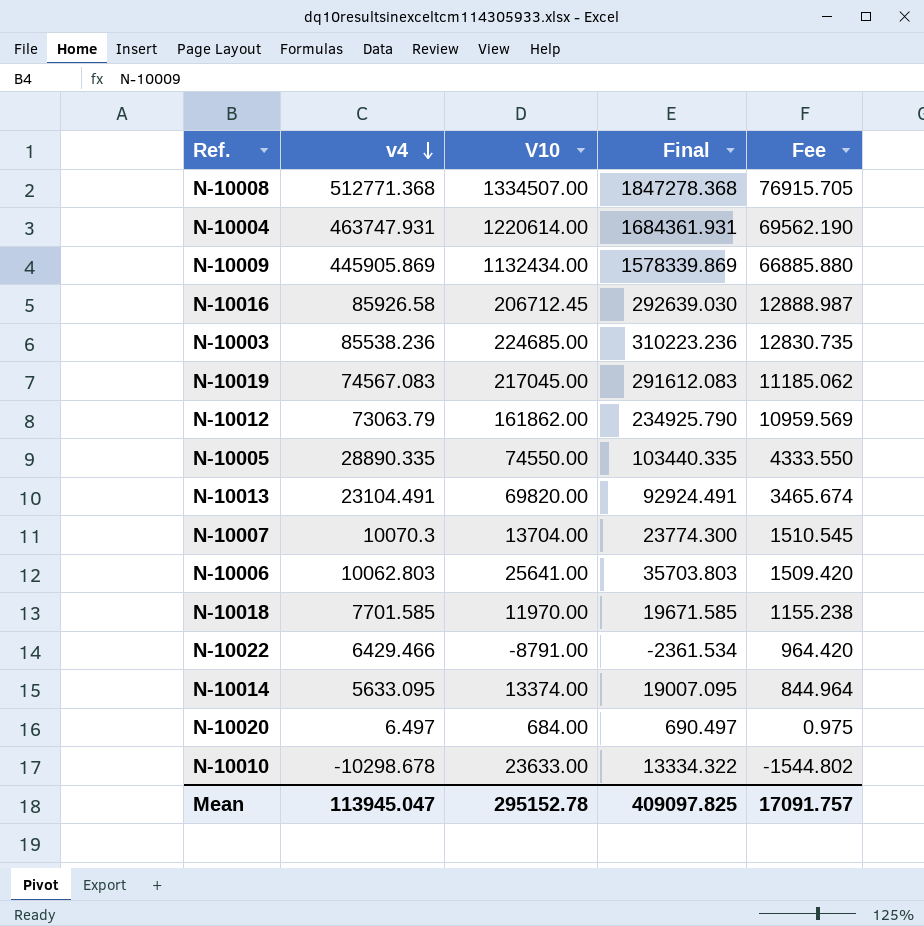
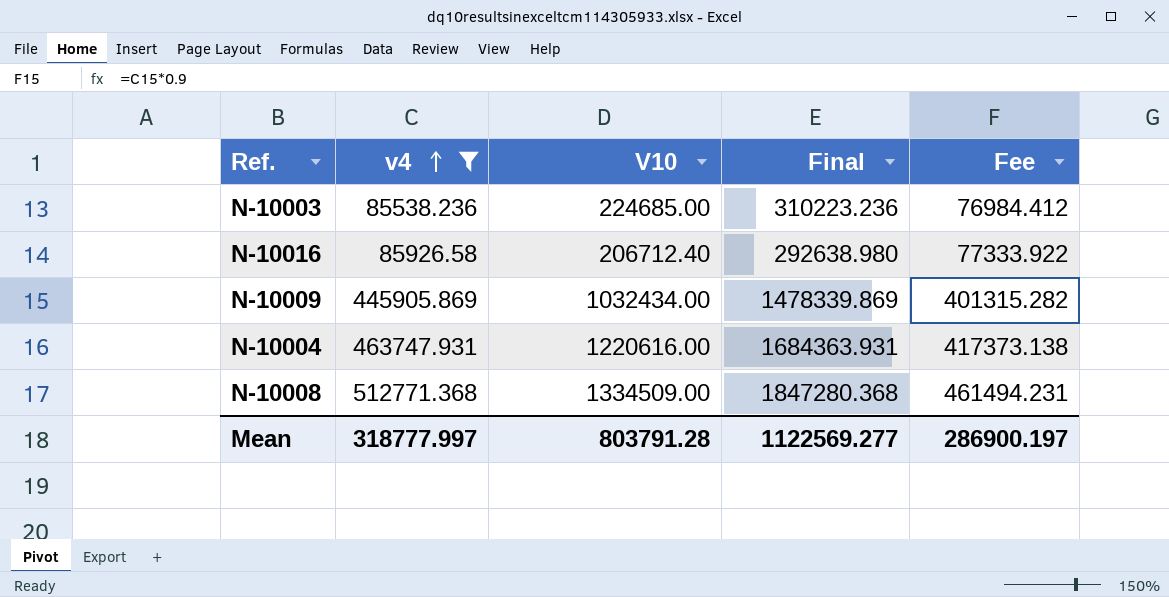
filter: none -> v4 >= 85538.236
row order: v4 descending -> v4 ascending
column Fee | formula: [v4] * 0.15 -> [v4] * 0.9
N-10016 | V10: 206712.45 -> 206712.40
N-10016 | Final: 292639.030 -> 292638.980
N-10009 | V10: 1132434.00 -> 1032434.00
N-10009 | Final: 1578339.869 -> 1478339.869
N-10004 | V10: 1220614.00 -> 1220616.00
N-10004 | Final: 1684361.931 -> 1684363.931
N-10008 | V10: 1334507.00 -> 1334509.00
N-10008 | Final: 1847278.368 -> 1847280.368
Mean | v4: 113945.047 -> 318777.997
Mean | V10: 295152.78 -> 803791.28
Mean | Final: 409097.825 -> 1122569.277
Mean | Fee: 17091.757 -> 286900.197

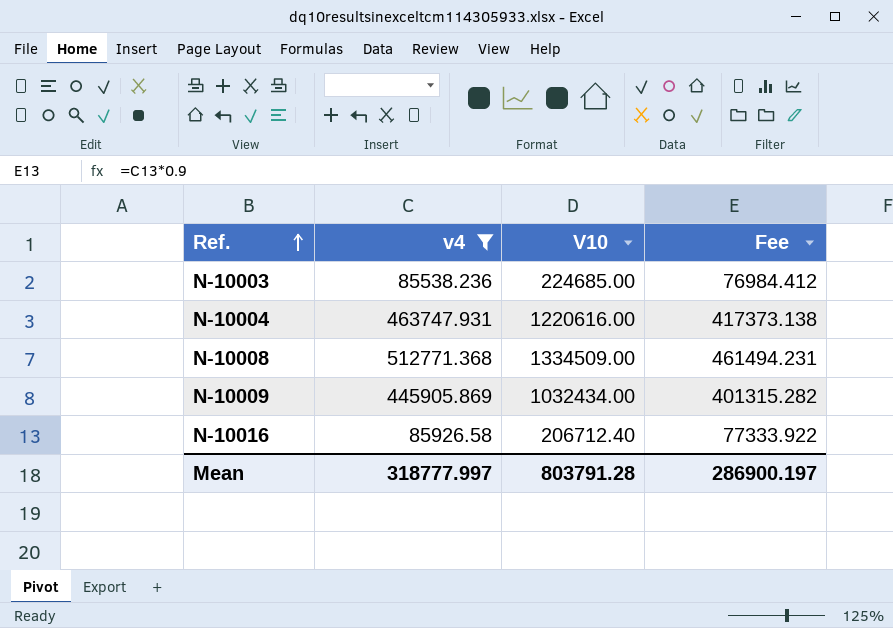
row order: v4 ascending -> Ref. ascending
column Final | formula: [v4] + [V10] -> none

